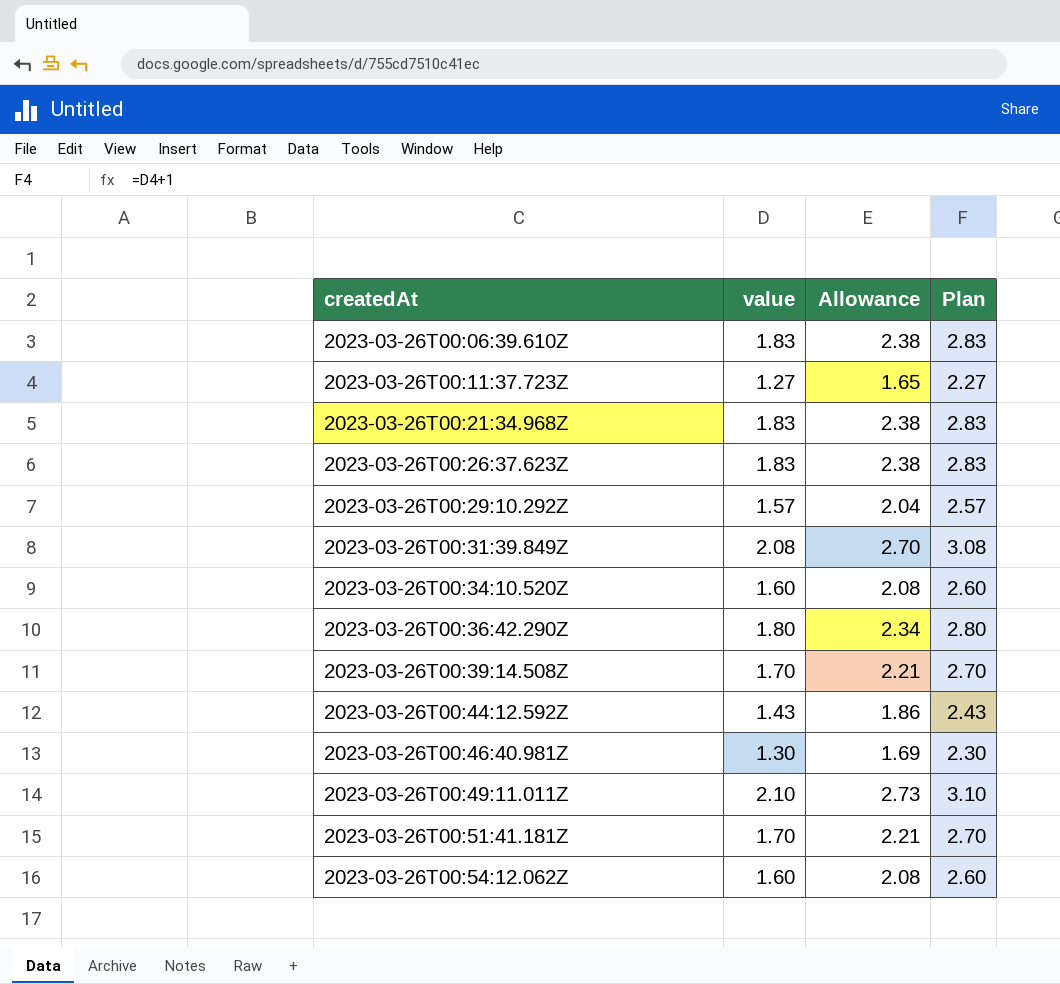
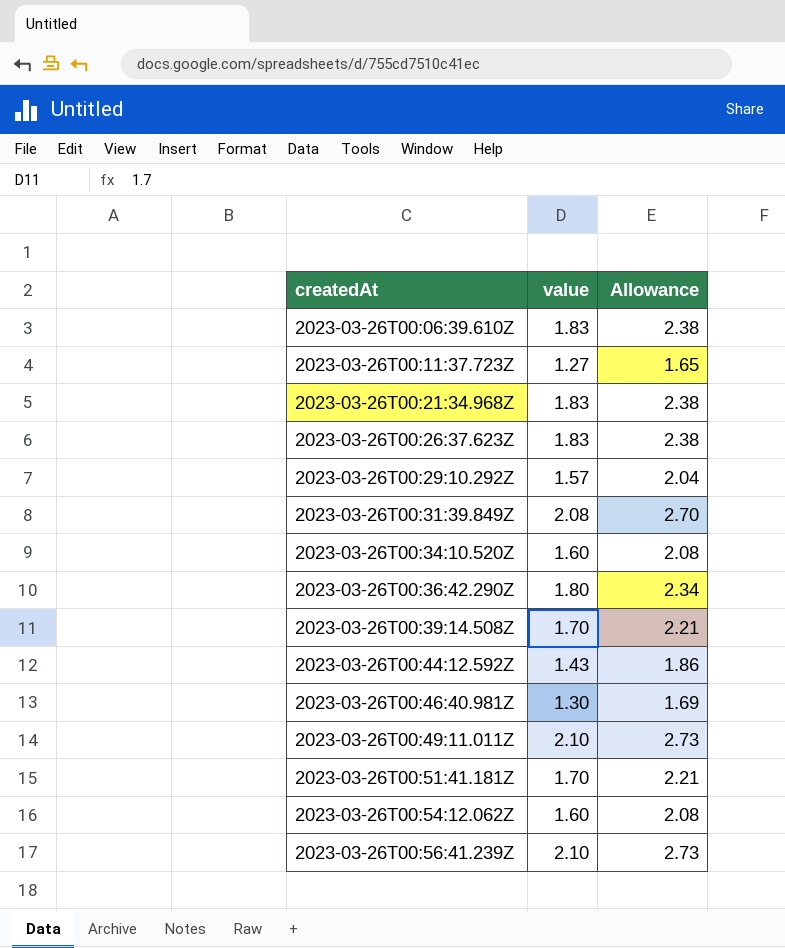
column Plan | formula: [value] + 1 -> none
row 2023-03-26T00:56:41.239Z: none -> 2.10 | 2.73

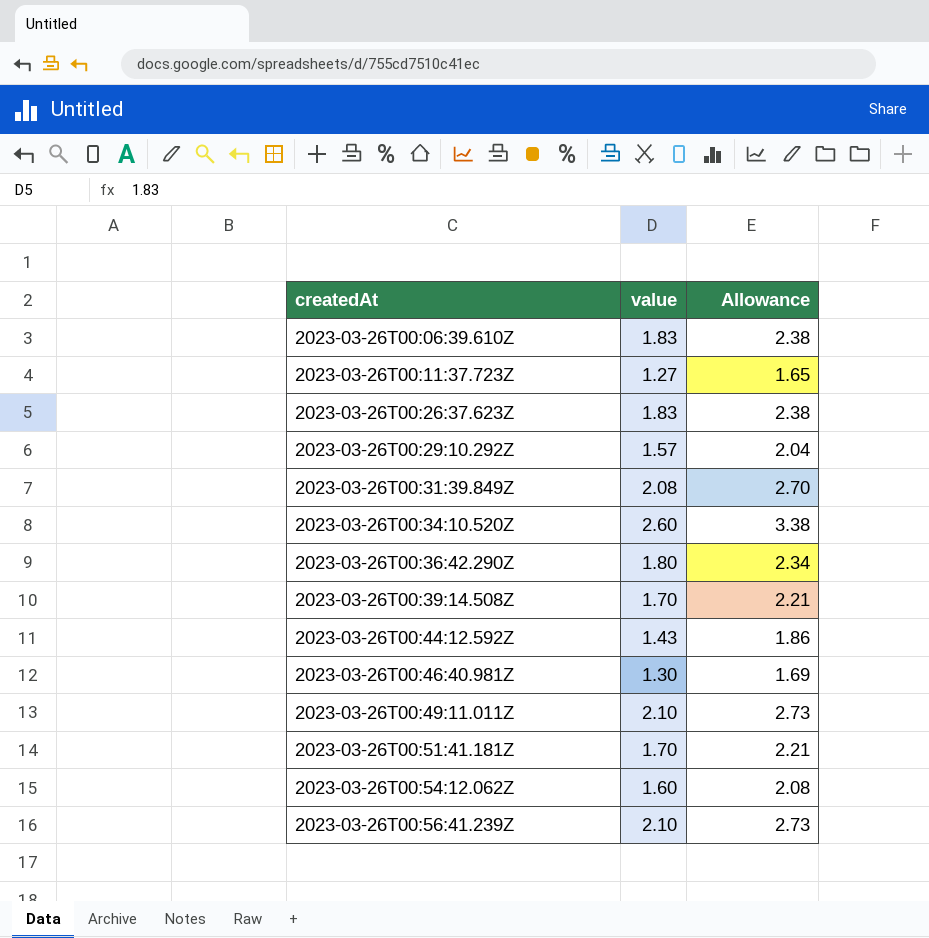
row 2023-03-26T00:21:34.968Z: 1.83 | 2.38 -> none
2023-03-26T00:34:10.520Z | value: 1.60 -> 2.60
2023-03-26T00:34:10.520Z | Allowance: 2.08 -> 3.38

